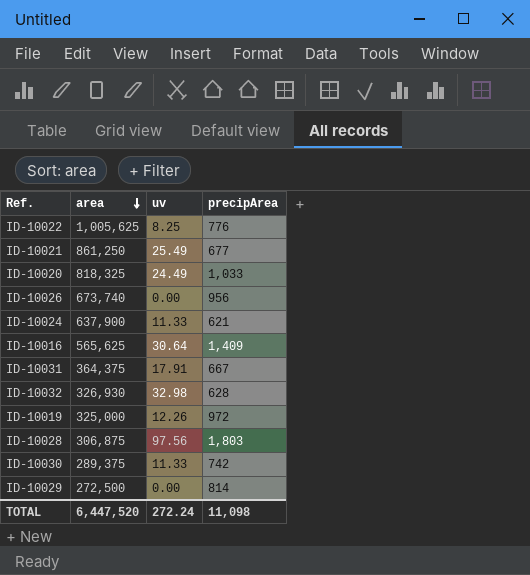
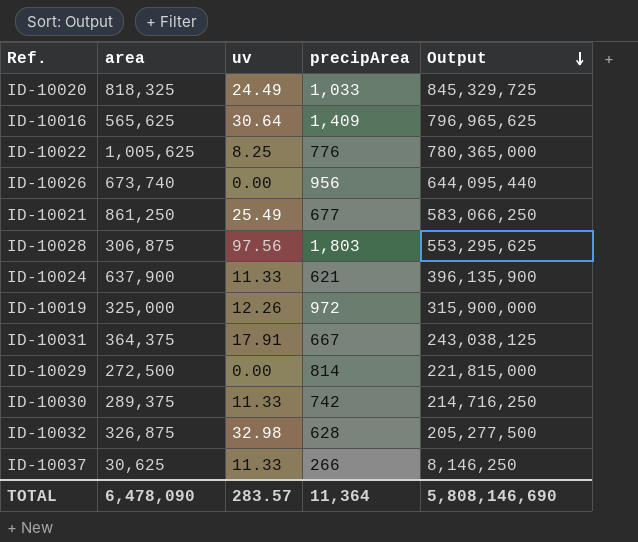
row order: area descending -> Output descending
column Output | formula: none -> [area] * [precipArea]
ID-10032 | area: 326,930 -> 326,875
row ID-10037: none -> 30,625 | 11.33 | 266 | 8,146,250
TOTAL | area: 6,447,520 -> 6,478,090
TOTAL | uv: 272.24 -> 283.57
TOTAL | precipArea: 11,098 -> 11,364

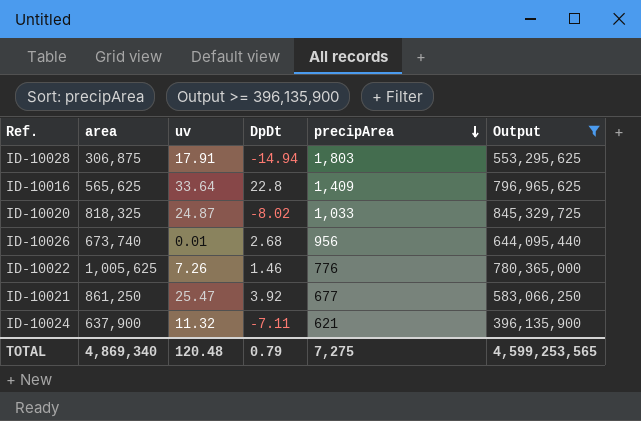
filter: none -> Output >= 396,135,900
row order: Output descending -> precipArea descending
column DpDt | position: none -> 4
ID-10028 | uv: 97.56 -> 17.91
ID-10016 | uv: 30.64 -> 33.64
ID-10020 | uv: 24.49 -> 24.87
ID-10026 | uv: 0.00 -> 0.01
ID-10022 | uv: 8.25 -> 7.26
ID-10021 | uv: 25.49 -> 25.47
ID-10024 | uv: 11.33 -> 11.32
TOTAL | area: 6,478,090 -> 4,869,340
TOTAL | uv: 283.57 -> 120.48
TOTAL | precipArea: 11,364 -> 7,275
TOTAL | Output: 5,808,146,690 -> 4,599,253,565

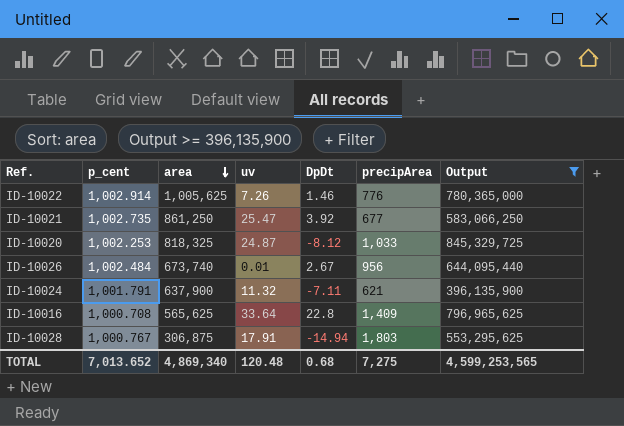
row order: precipArea descending -> area descending
column p_cent | position: none -> 2
ID-10020 | DpDt: -8.02 -> -8.12
ID-10026 | DpDt: 2.68 -> 2.67
TOTAL | DpDt: 0.79 -> 0.68

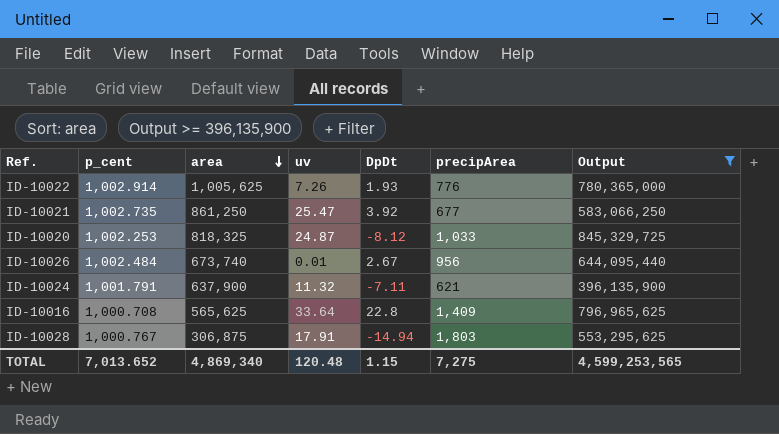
ID-10022 | DpDt: 1.46 -> 1.93
TOTAL | DpDt: 0.68 -> 1.15

